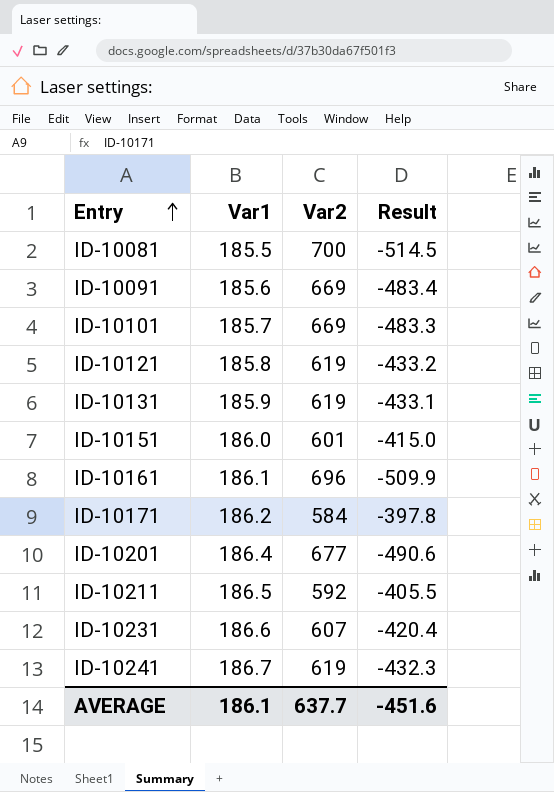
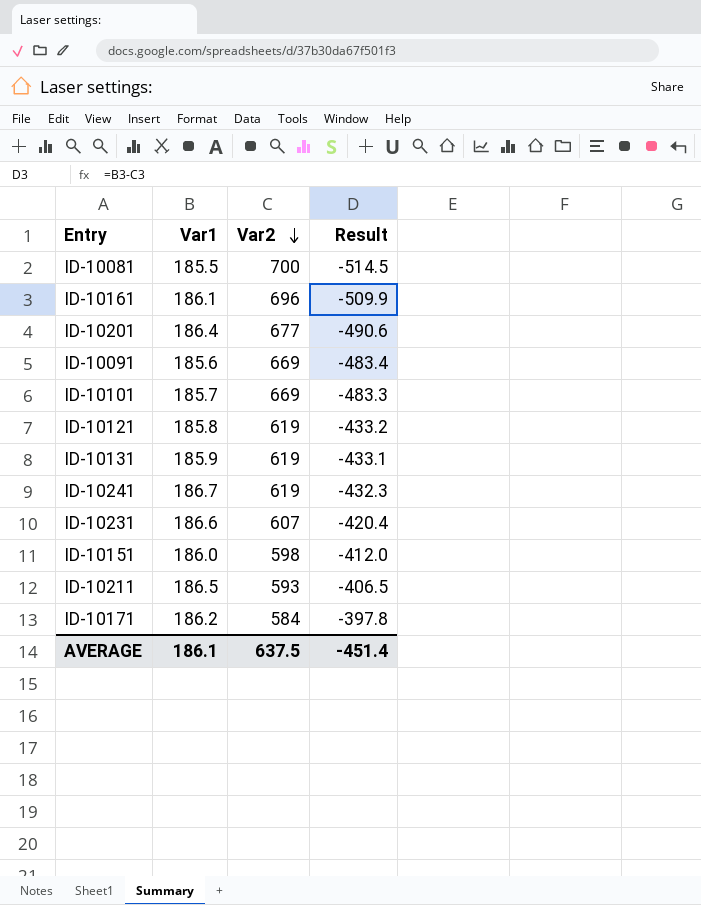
row order: Entry ascending -> Var2 descending
ID-10151 | Var2: 601 -> 598
ID-10151 | Result: -415.0 -> -412.0
ID-10211 | Var2: 592 -> 593
ID-10211 | Result: -405.5 -> -406.5
AVERAGE | Var2: 637.7 -> 637.5
AVERAGE | Result: -451.6 -> -451.4

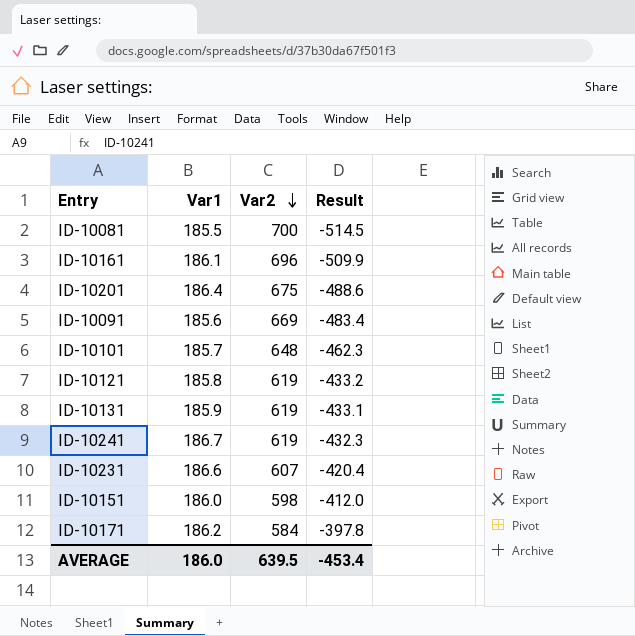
row ID-10211: 186.5 | 593 | -406.5 -> none
ID-10201 | Var2: 677 -> 675
ID-10201 | Result: -490.6 -> -488.6
ID-10101 | Var2: 669 -> 648
ID-10101 | Result: -483.3 -> -462.3
AVERAGE | Var1: 186.1 -> 186.0
AVERAGE | Var2: 637.5 -> 639.5
AVERAGE | Result: -451.4 -> -453.4

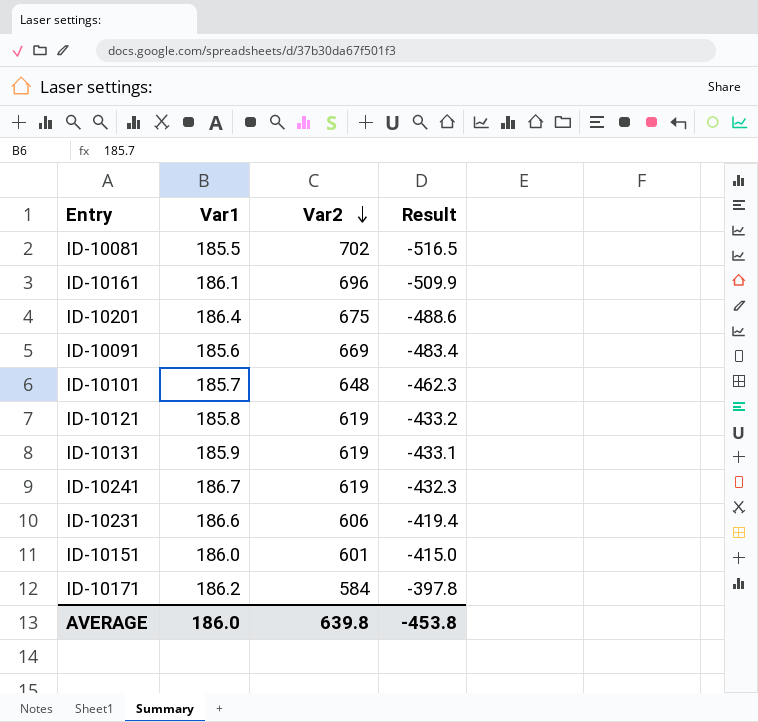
ID-10081 | Var2: 700 -> 702
ID-10081 | Result: -514.5 -> -516.5
ID-10231 | Var2: 607 -> 606
ID-10231 | Result: -420.4 -> -419.4
ID-10151 | Var2: 598 -> 601
ID-10151 | Result: -412.0 -> -415.0
AVERAGE | Var2: 639.5 -> 639.8
AVERAGE | Result: -453.4 -> -453.8

